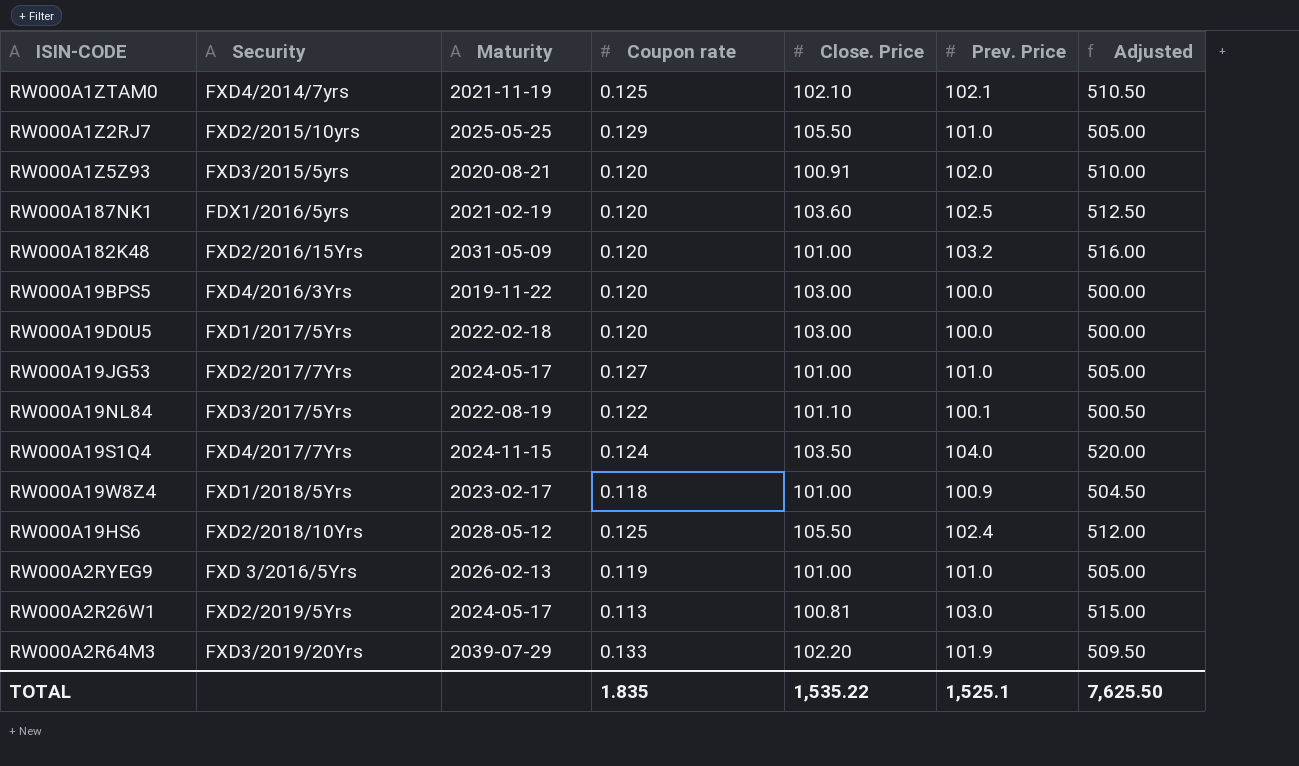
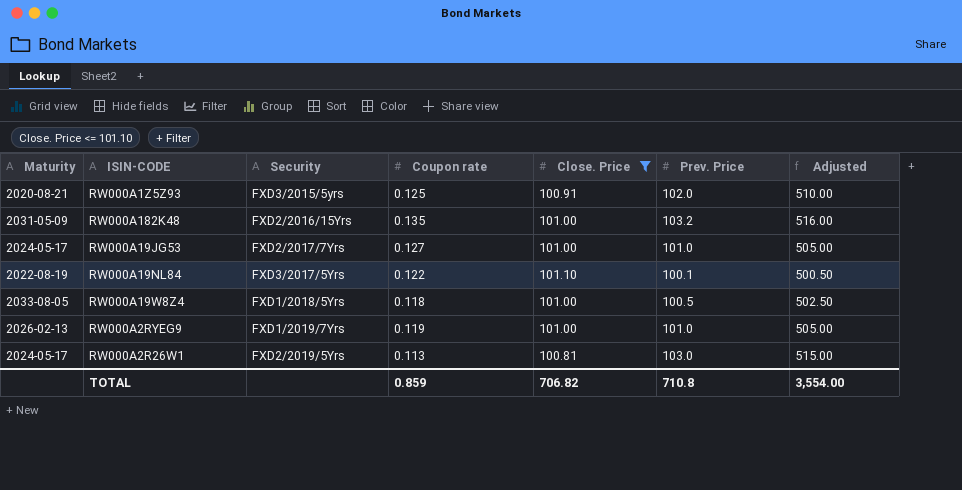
filter: none -> Close. Price <= 101.10
column Maturity | position: 3 -> 1
RW000A1Z5Z93 | Coupon rate: 0.120 -> 0.125
RW000A182K48 | Coupon rate: 0.120 -> 0.135
RW000A19W8Z4 | Maturity: 2023-02-17 -> 2033-08-05
RW000A19W8Z4 | Prev. Price: 100.9 -> 100.5
RW000A19W8Z4 | Adjusted: 504.50 -> 502.50
RW000A2RYEG9 | Security: FXD 3/2016/5Yrs -> FXD1/2019/7Yrs
TOTAL | Coupon rate: 1.835 -> 0.859
TOTAL | Close. Price: 1,535.22 -> 706.82
TOTAL | Prev. Price: 1,525.1 -> 710.8
TOTAL | Adjusted: 7,625.50 -> 3,554.00

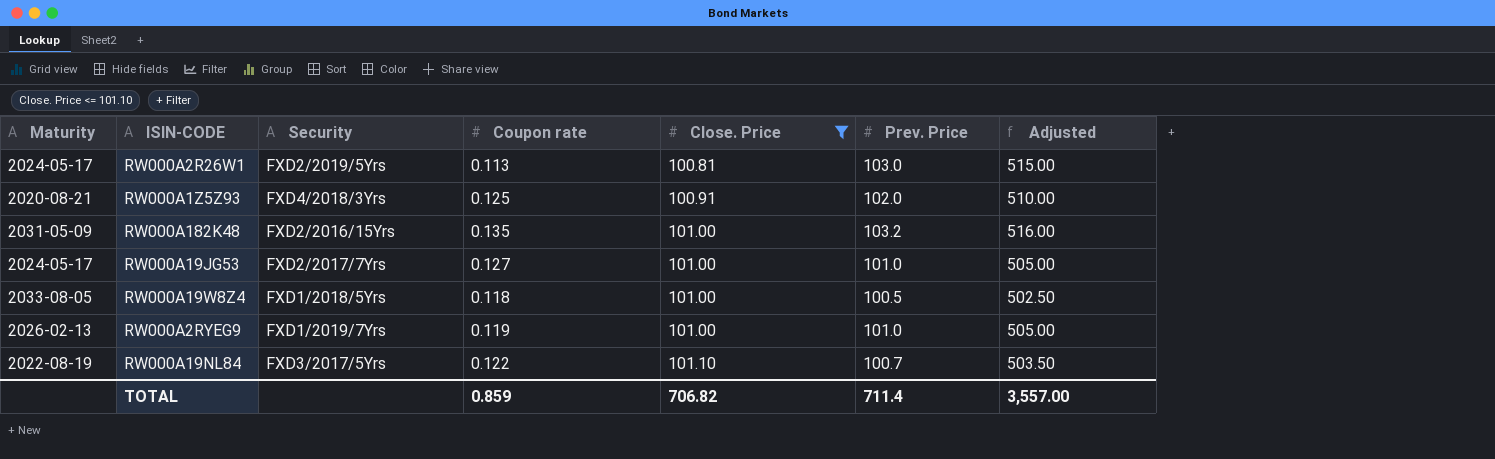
row order: none -> Close. Price ascending
RW000A1Z5Z93 | Security: FXD3/2015/5yrs -> FXD4/2018/3Yrs
RW000A19NL84 | Prev. Price: 100.1 -> 100.7
RW000A19NL84 | Adjusted: 500.50 -> 503.50
TOTAL | Prev. Price: 710.8 -> 711.4
TOTAL | Adjusted: 3,554.00 -> 3,557.00

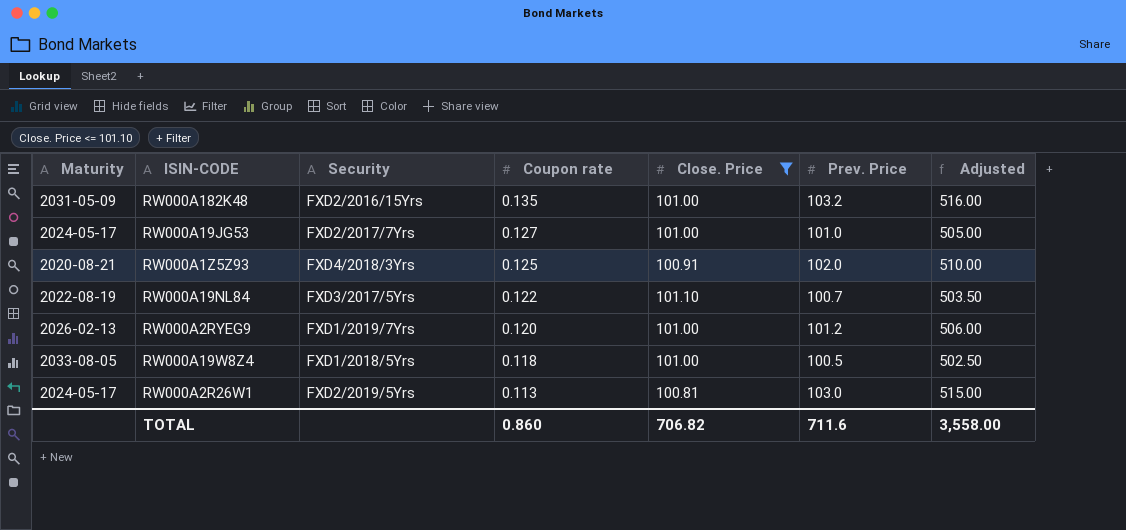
row order: Close. Price ascending -> Coupon rate descending
RW000A2RYEG9 | Coupon rate: 0.119 -> 0.120
RW000A2RYEG9 | Prev. Price: 101.0 -> 101.2
RW000A2RYEG9 | Adjusted: 505.00 -> 506.00
TOTAL | Coupon rate: 0.859 -> 0.860
TOTAL | Prev. Price: 711.4 -> 711.6
TOTAL | Adjusted: 3,557.00 -> 3,558.00

